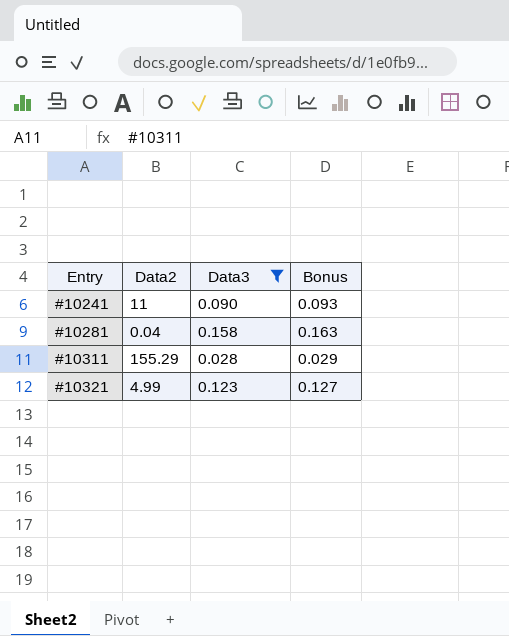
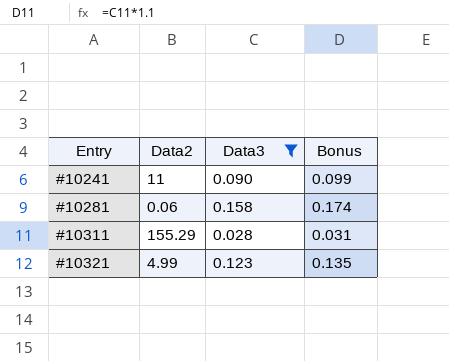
column Bonus | formula: [Data3] * 1.03 -> [Data3] * 1.1
#10281 | Data2: 0.04 -> 0.06

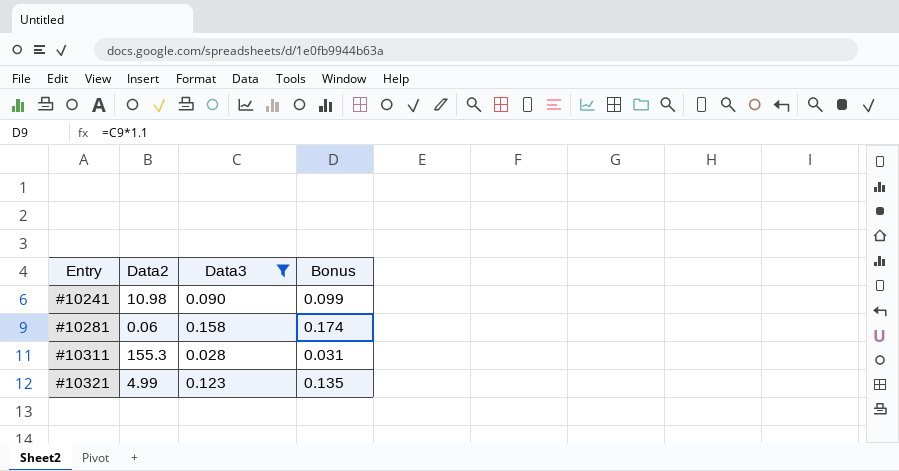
#10241 | Data2: 11 -> 10.98
#10311 | Data2: 155.29 -> 155.3

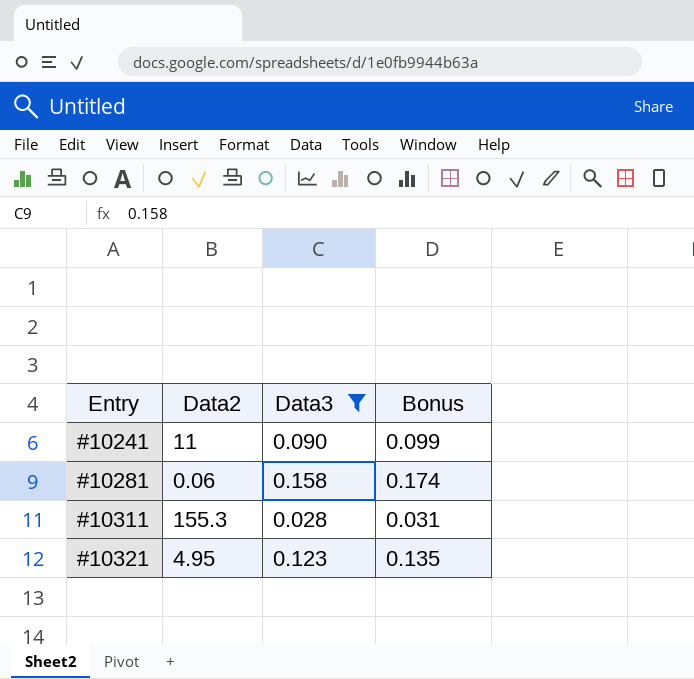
#10241 | Data2: 10.98 -> 11
#10321 | Data2: 4.99 -> 4.95

